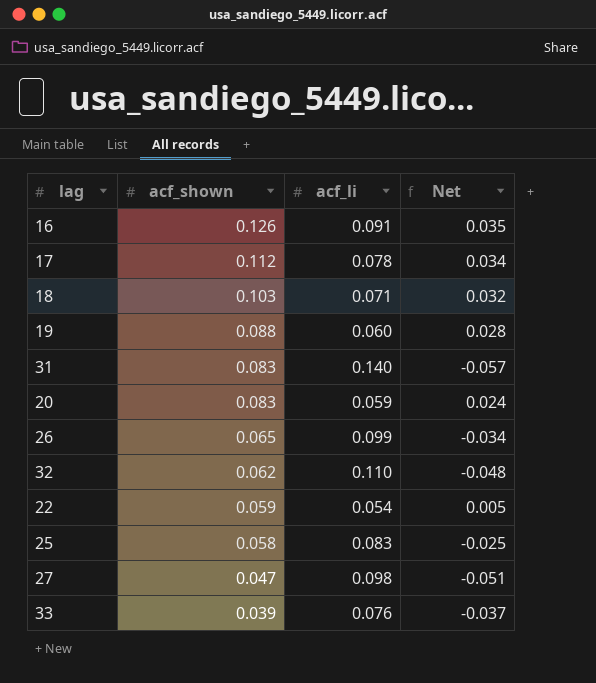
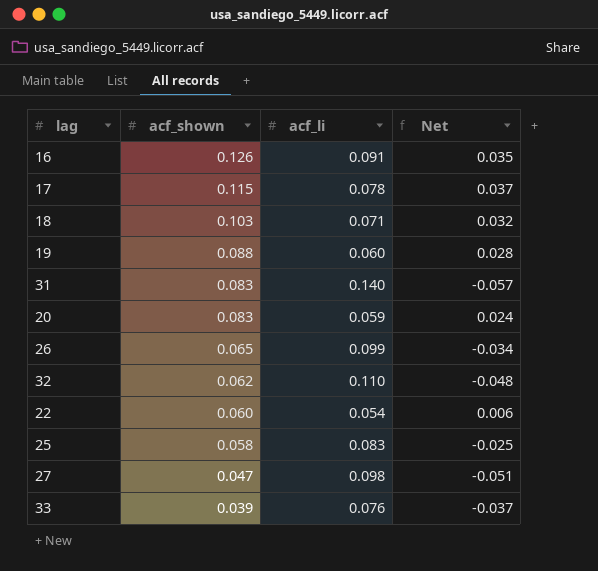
17 | acf_shown: 0.112 -> 0.115
17 | Net: 0.034 -> 0.037
22 | acf_shown: 0.059 -> 0.060
22 | Net: 0.005 -> 0.006

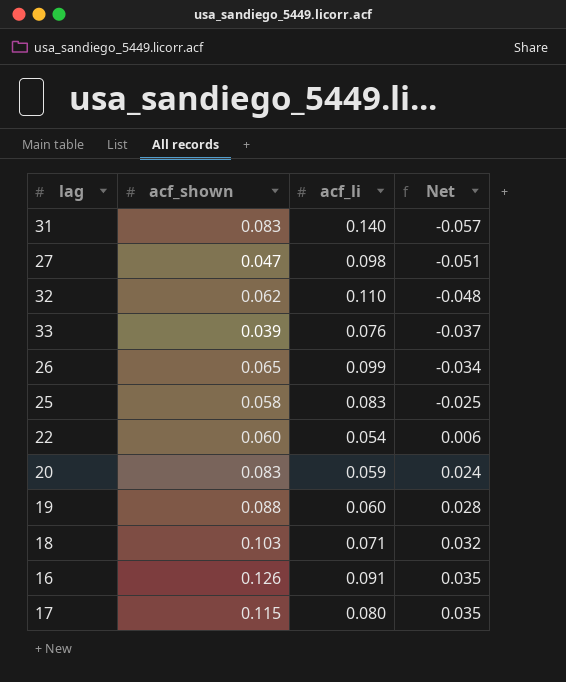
row order: acf_shown descending -> Net ascending
17 | acf_li: 0.078 -> 0.080
17 | Net: 0.037 -> 0.035

